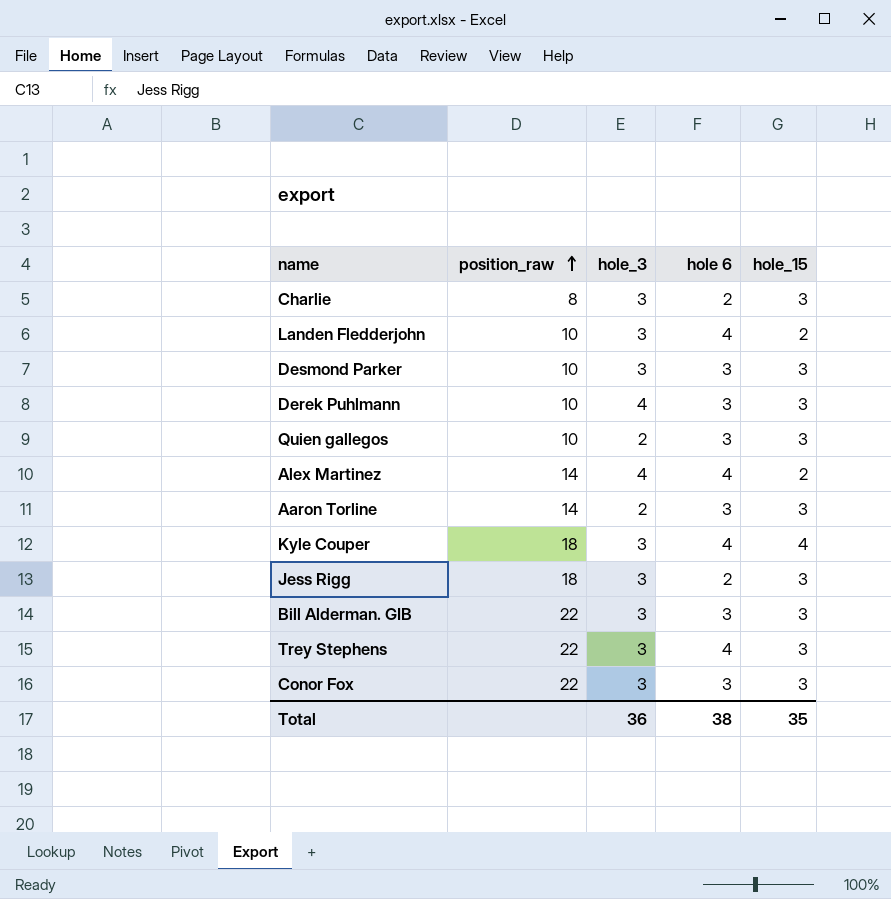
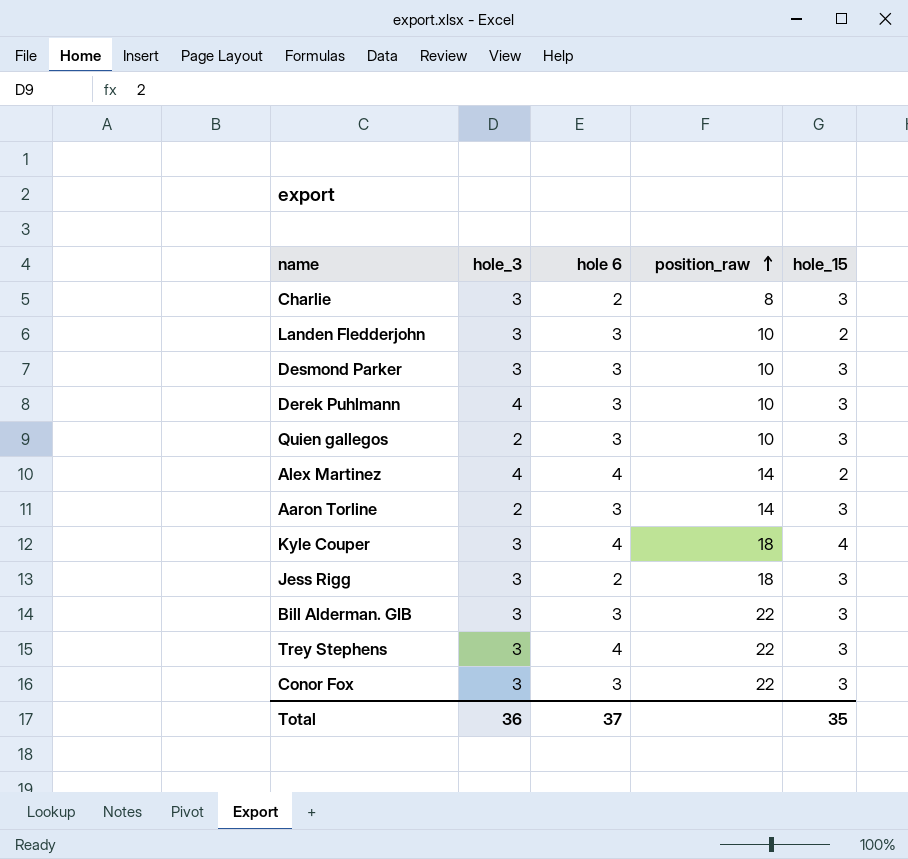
column position_raw | position: 2 -> 4
Landen Fledderjohn | hole 6: 4 -> 3
Total | hole 6: 38 -> 37

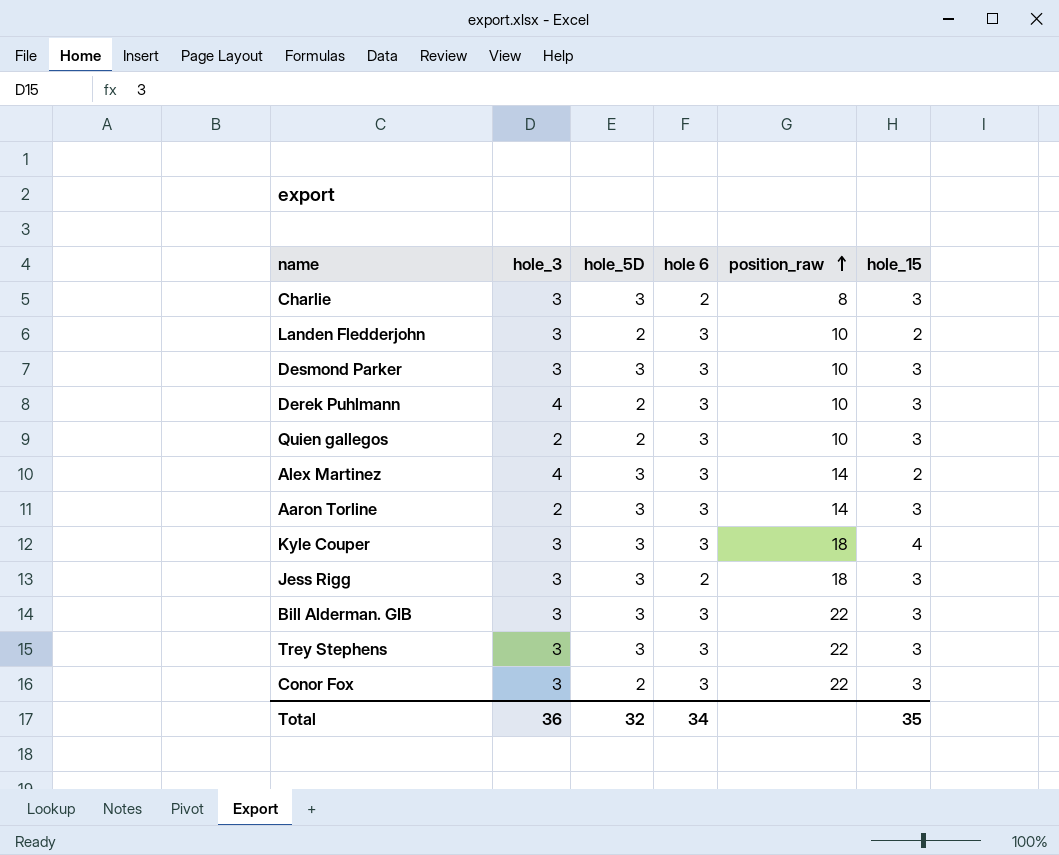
column hole_5D | position: none -> 3
Alex Martinez | hole 6: 4 -> 3
Kyle Couper | hole 6: 4 -> 3
Trey Stephens | hole 6: 4 -> 3
Total | hole 6: 37 -> 34

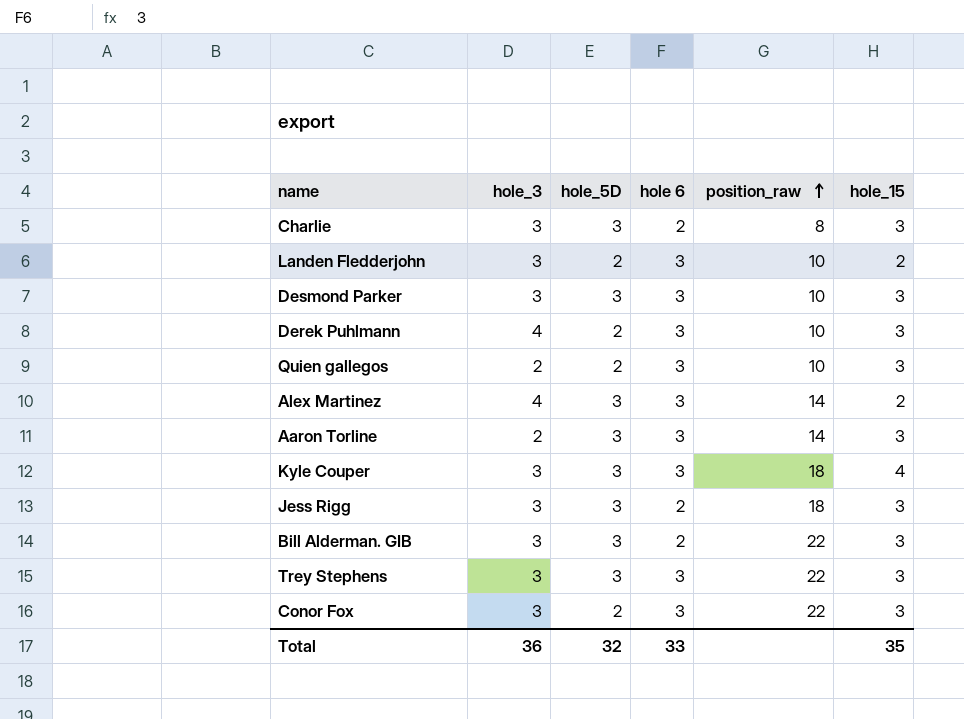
Bill Alderman. GIB | hole 6: 3 -> 2
Total | hole 6: 34 -> 33

